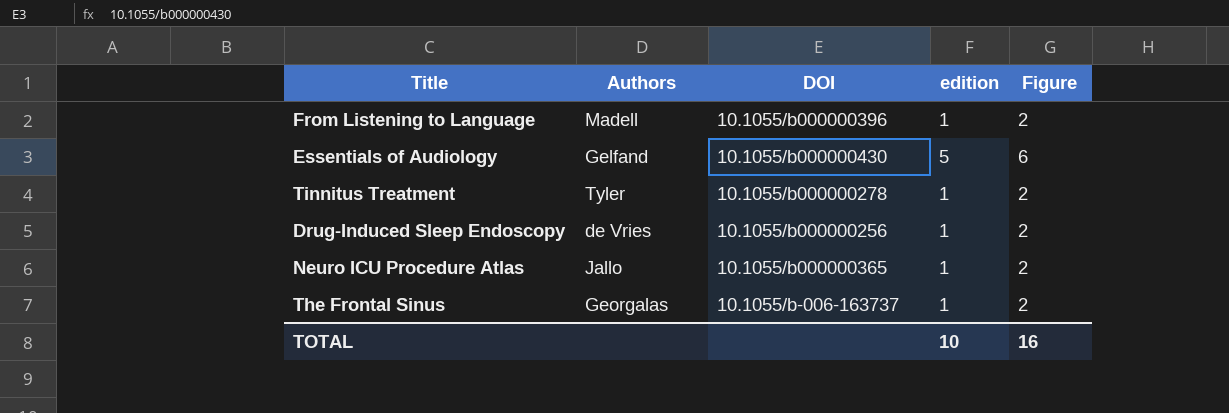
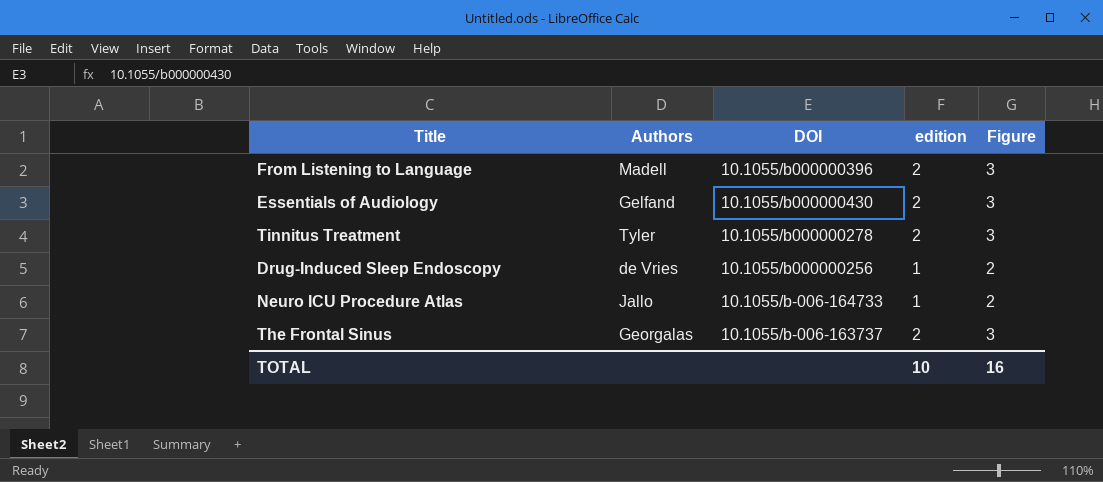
From Listening to Language | edition: 1 -> 2
From Listening to Language | Figure: 2 -> 3
Essentials of Audiology | edition: 5 -> 2
Essentials of Audiology | Figure: 6 -> 3
Tinnitus Treatment | edition: 1 -> 2
Tinnitus Treatment | Figure: 2 -> 3
Neuro ICU Procedure Atlas | DOI: 10.1055/b000000365 -> 10.1055/b-006-164733
The Frontal Sinus | edition: 1 -> 2
The Frontal Sinus | Figure: 2 -> 3

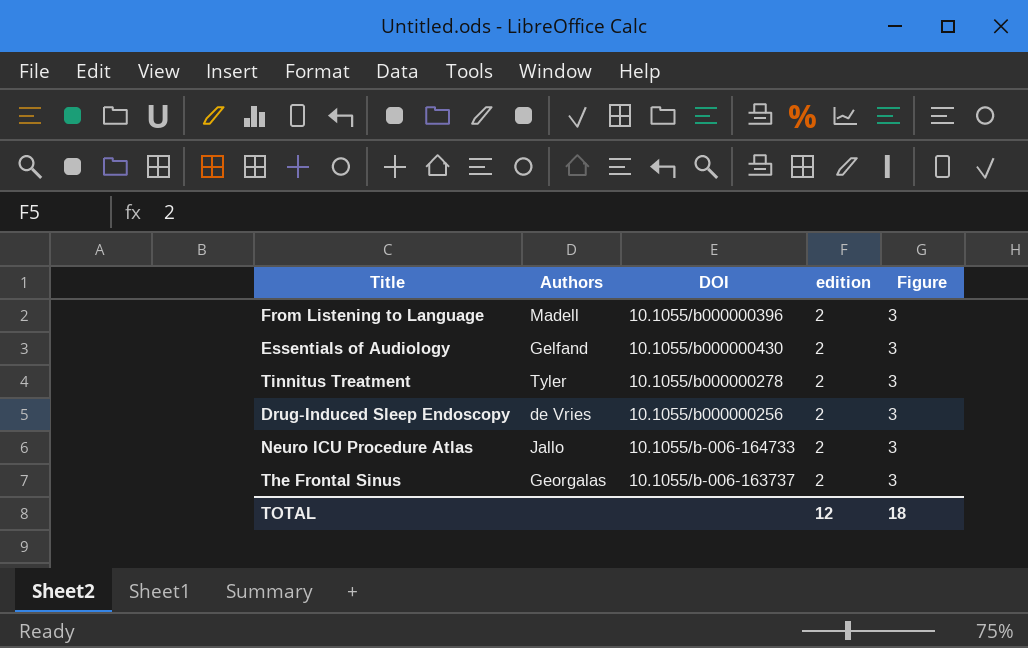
Drug-Induced Sleep Endoscopy | edition: 1 -> 2
Drug-Induced Sleep Endoscopy | Figure: 2 -> 3
Neuro ICU Procedure Atlas | edition: 1 -> 2
Neuro ICU Procedure Atlas | Figure: 2 -> 3
TOTAL | edition: 10 -> 12
TOTAL | Figure: 16 -> 18

